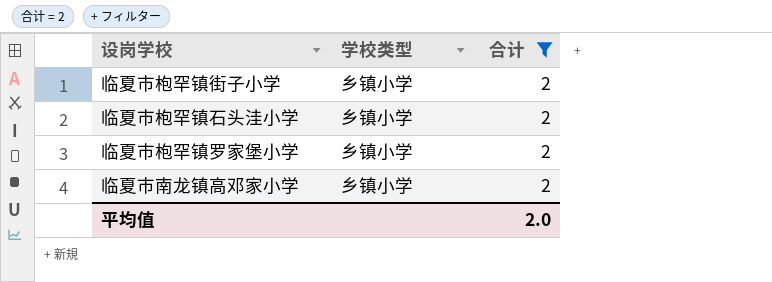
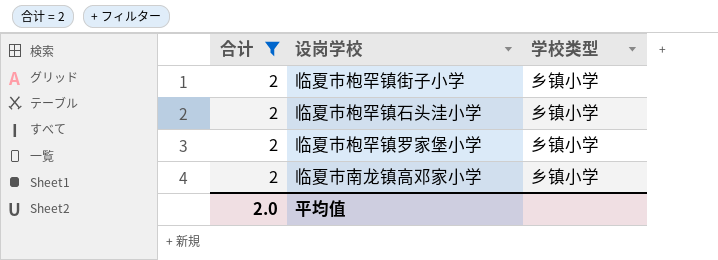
column 合计 | position: 3 -> 1

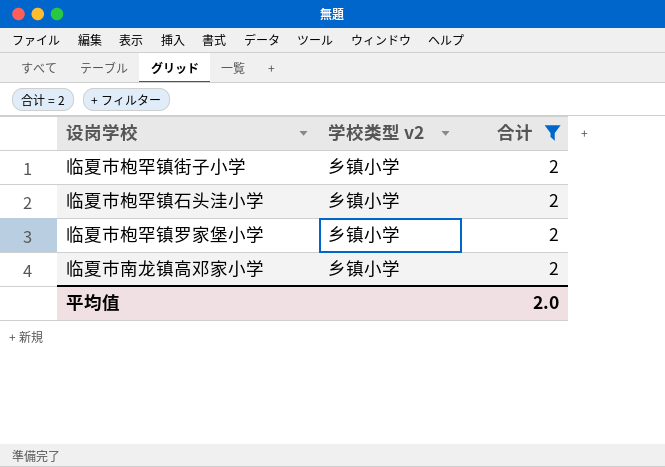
column name: 学校类型 -> 学校类型 v2
column 合计 | position: 1 -> 3

